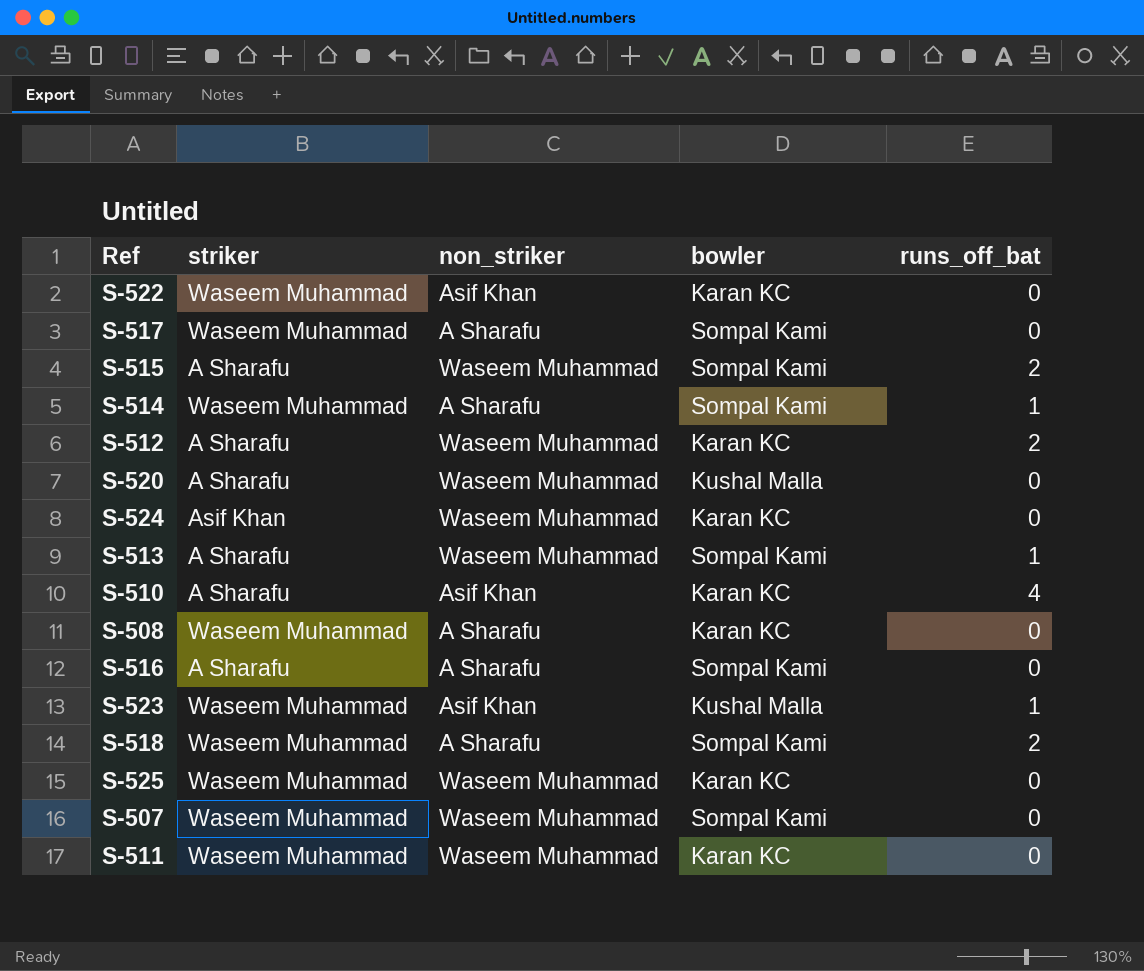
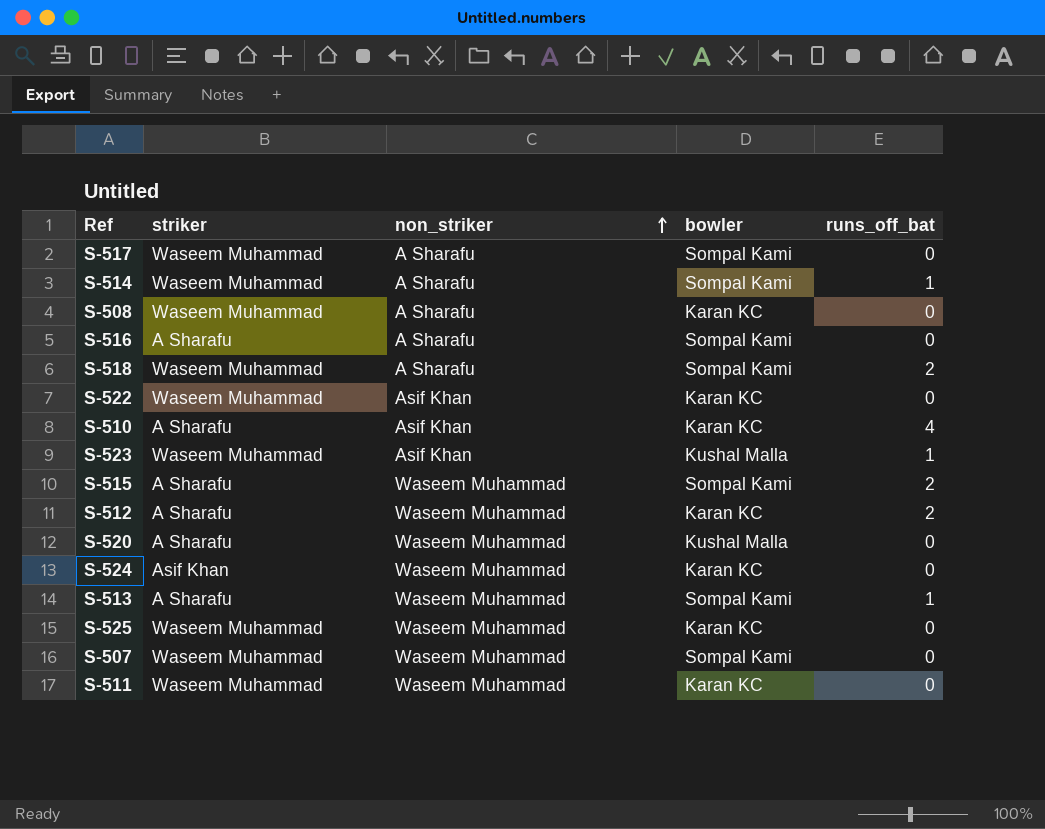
row order: none -> non_striker ascending

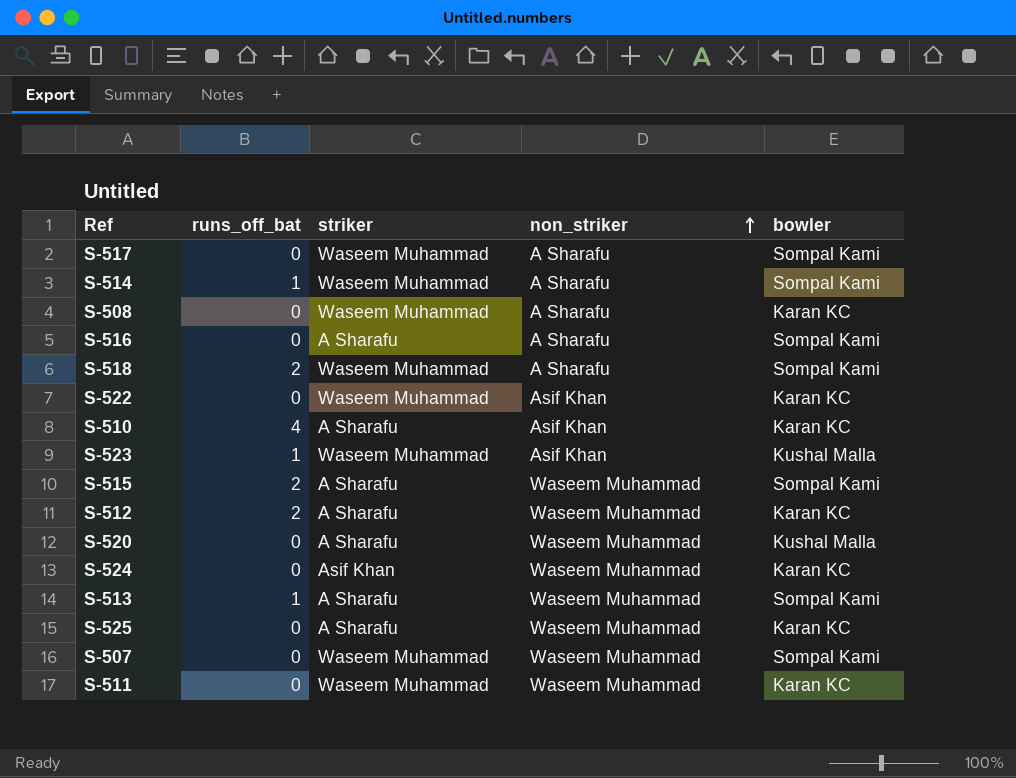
column runs_off_bat | position: 5 -> 2
S-525 | striker: Waseem Muhammad -> A Sharafu

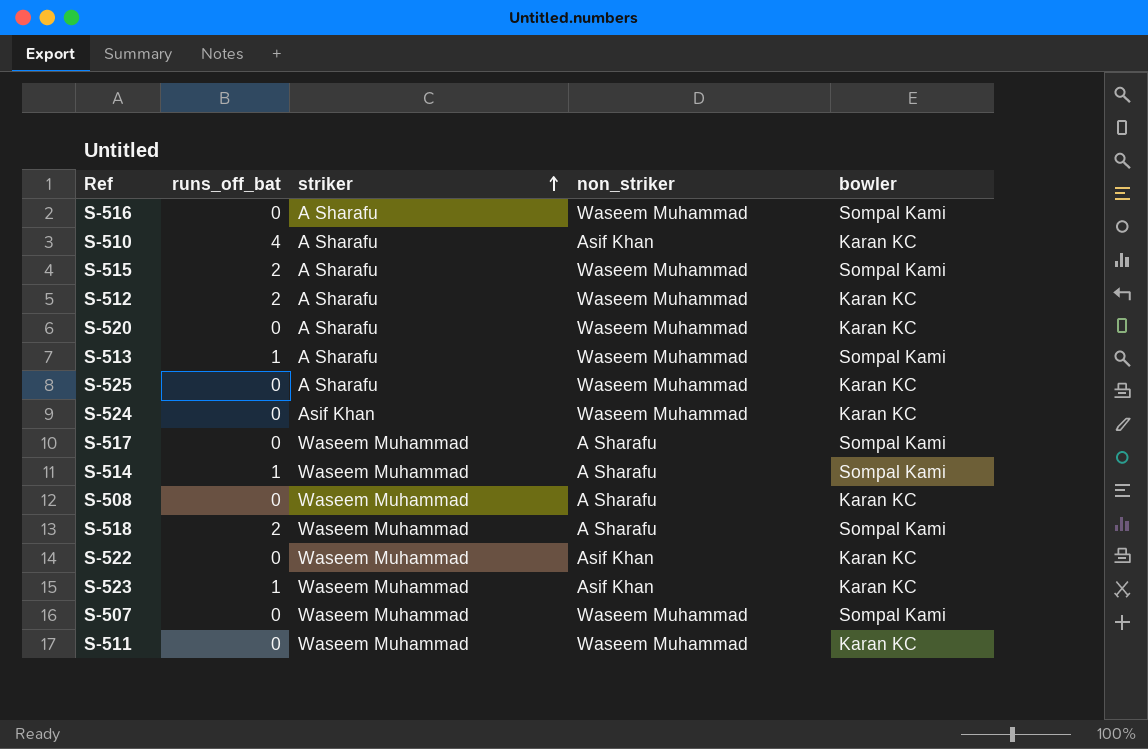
row order: non_striker ascending -> striker ascending
S-516 | non_striker: A Sharafu -> Waseem Muhammad
S-520 | bowler: Kushal Malla -> Karan KC
S-523 | bowler: Kushal Malla -> Karan KC

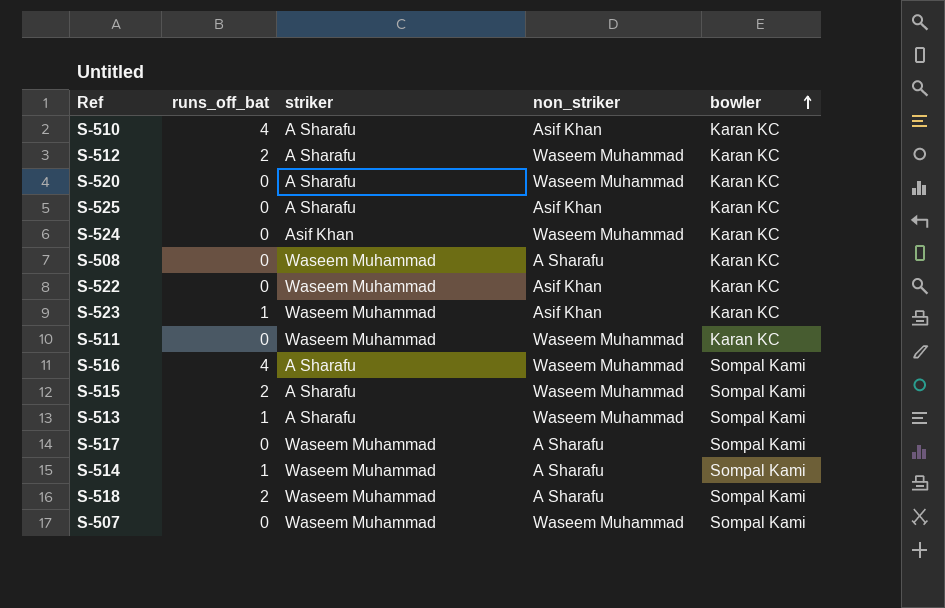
row order: striker ascending -> bowler ascending
S-525 | non_striker: Waseem Muhammad -> Asif Khan
S-516 | runs_off_bat: 0 -> 4

